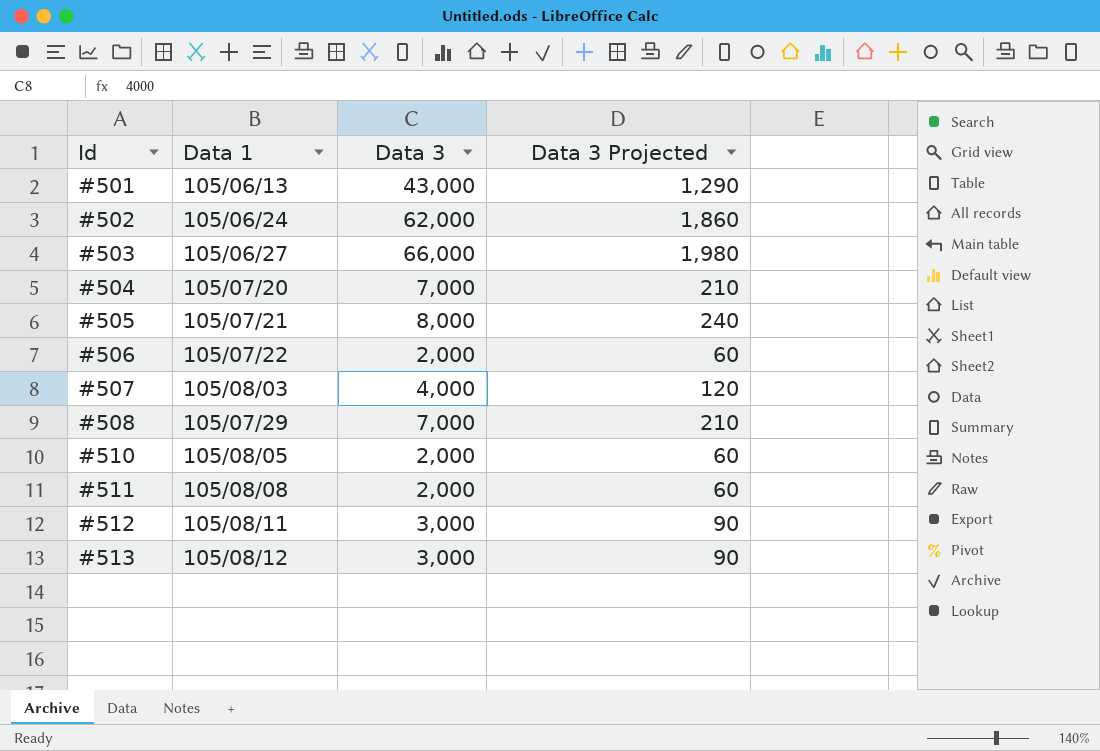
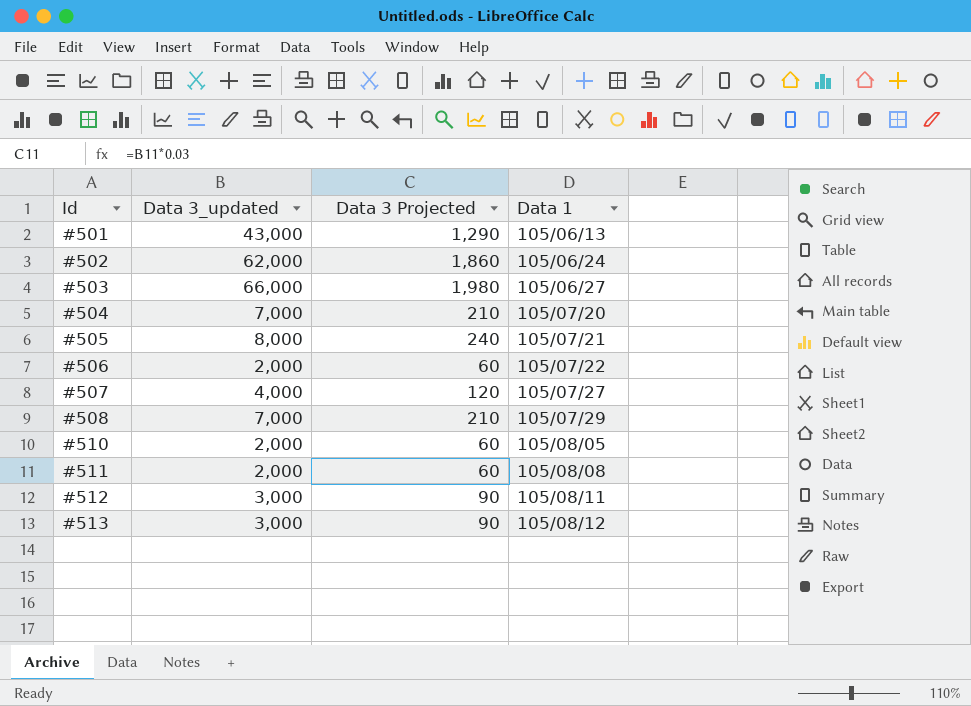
column name: Data 3 -> Data 3_updated
column Data 1 | position: 2 -> 4
#507 | Data 1: 105/08/03 -> 105/07/27

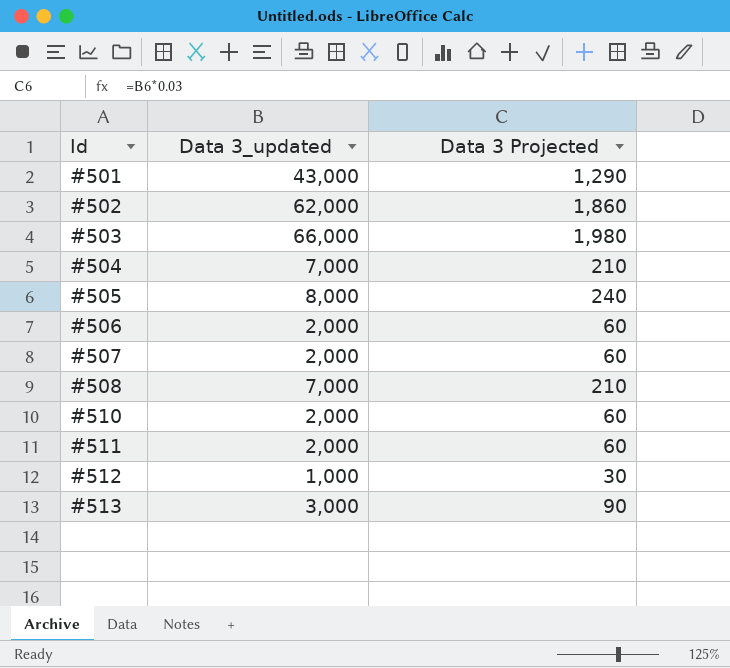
column Data 1 | position: 4 -> none
#507 | Data 3_updated: 4,000 -> 2,000
#507 | Data 3 Projected: 120 -> 60
#512 | Data 3_updated: 3,000 -> 1,000
#512 | Data 3 Projected: 90 -> 30

